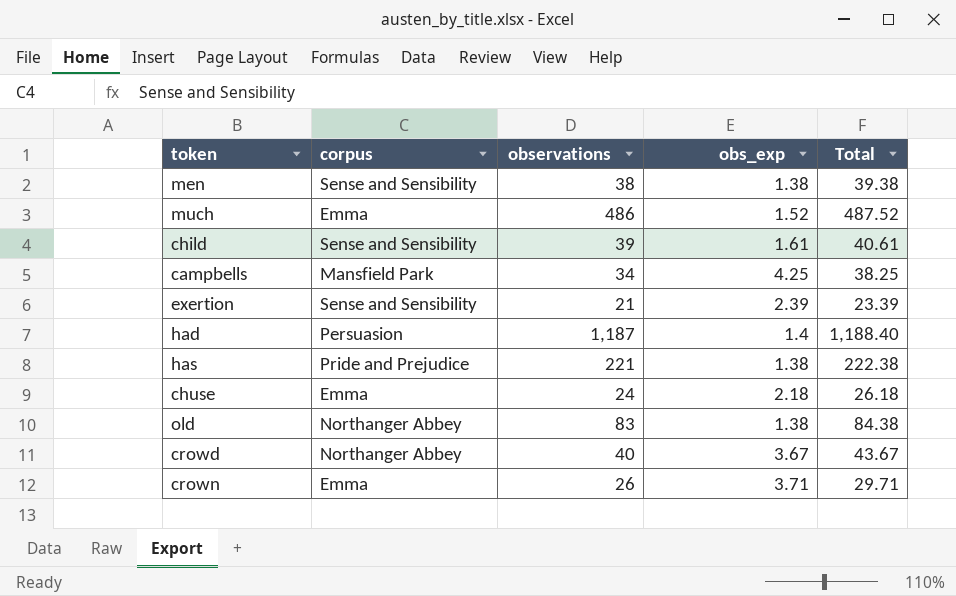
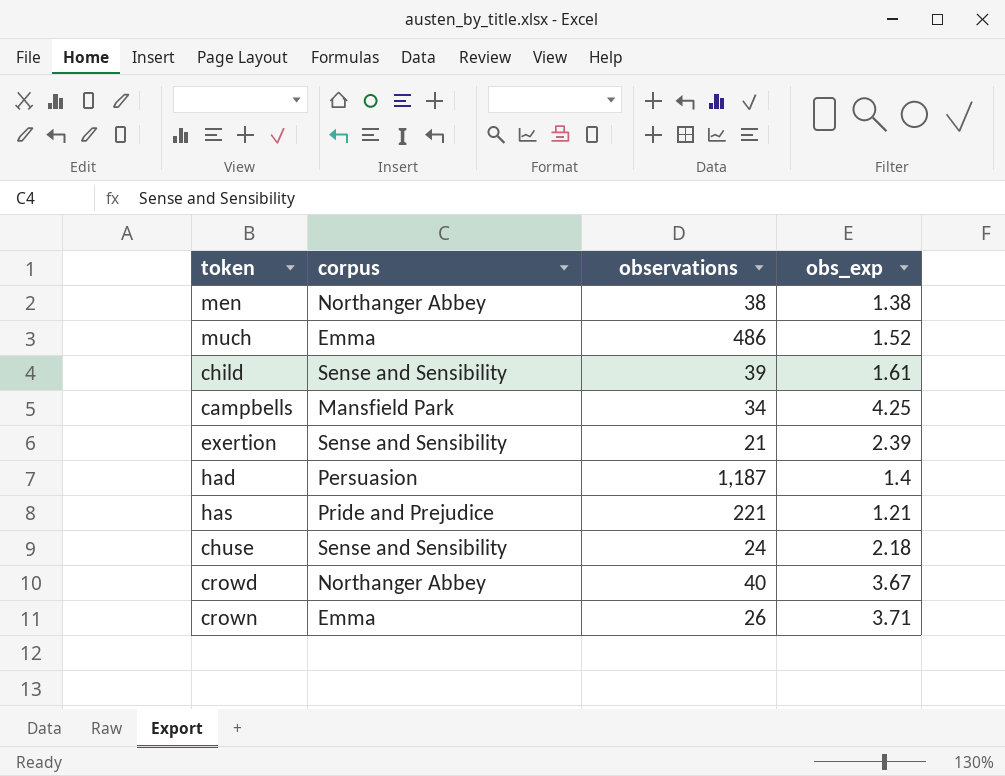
column Total | formula: [observations] + [obs_exp] -> none
row old: Northanger Abbey | 83 | 1.38 | 84.38 -> none
men | corpus: Sense and Sensibility -> Northanger Abbey
has | obs_exp: 1.38 -> 1.21
chuse | corpus: Emma -> Sense and Sensibility

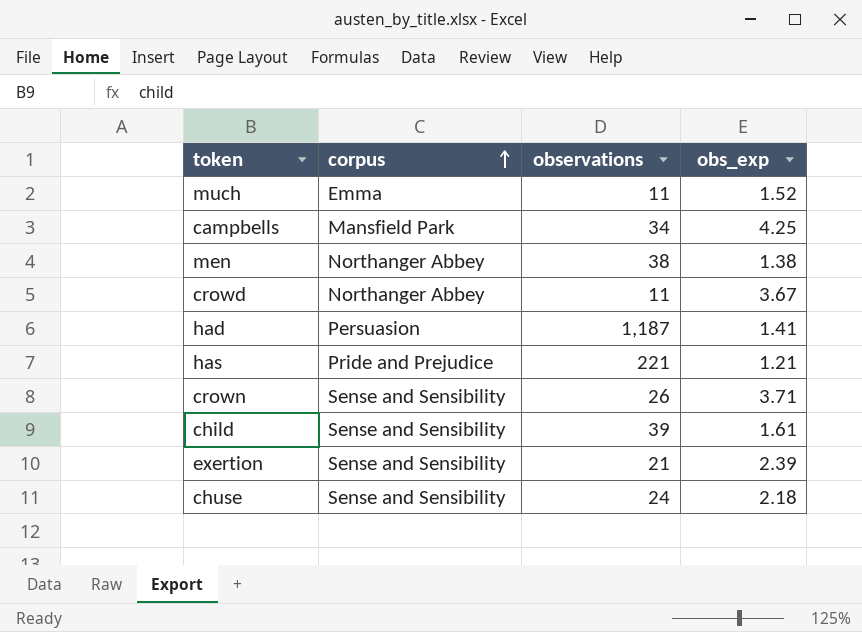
row order: none -> corpus ascending
much | observations: 486 -> 11
crowd | observations: 40 -> 11
had | obs_exp: 1.4 -> 1.41
crown | corpus: Emma -> Sense and Sensibility

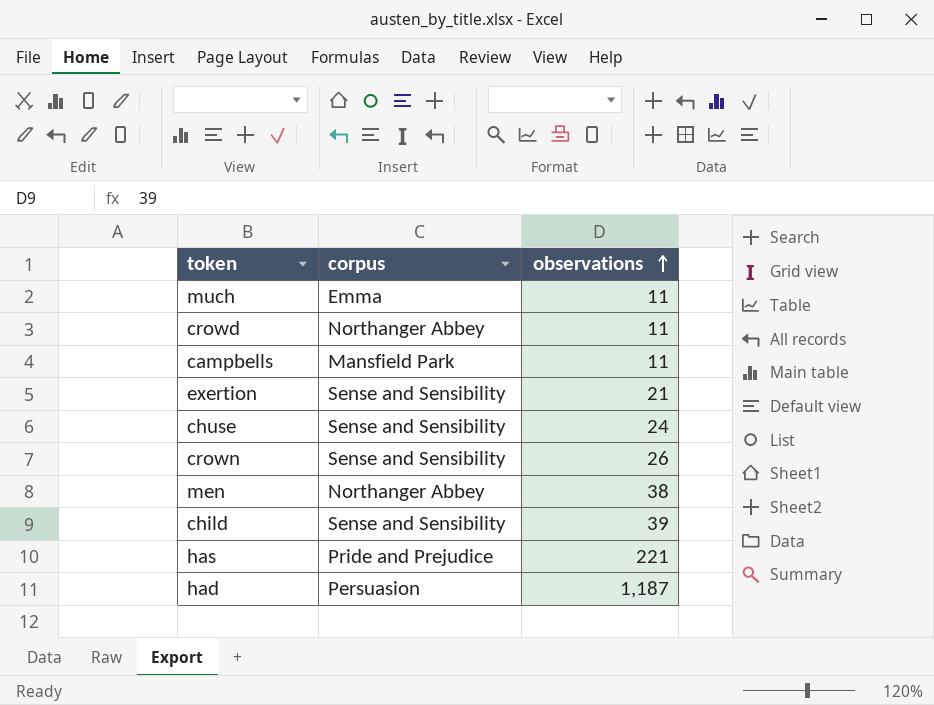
row order: corpus ascending -> observations ascending
column obs_exp | position: 4 -> none
campbells | observations: 34 -> 11

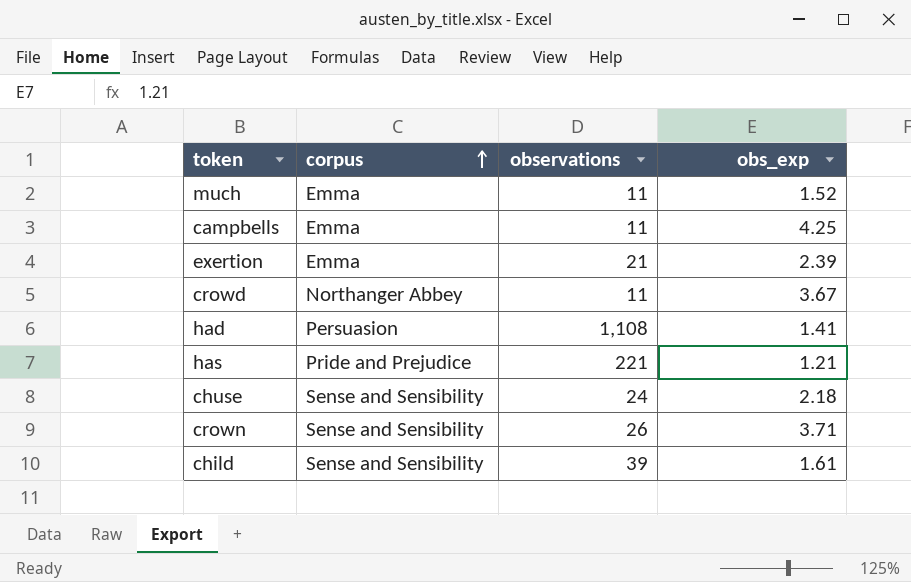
row order: observations ascending -> corpus ascending
column obs_exp | position: none -> 4
row men: Northanger Abbey | 38 -> none
campbells | corpus: Mansfield Park -> Emma
exertion | corpus: Sense and Sensibility -> Emma
had | observations: 1,187 -> 1,108

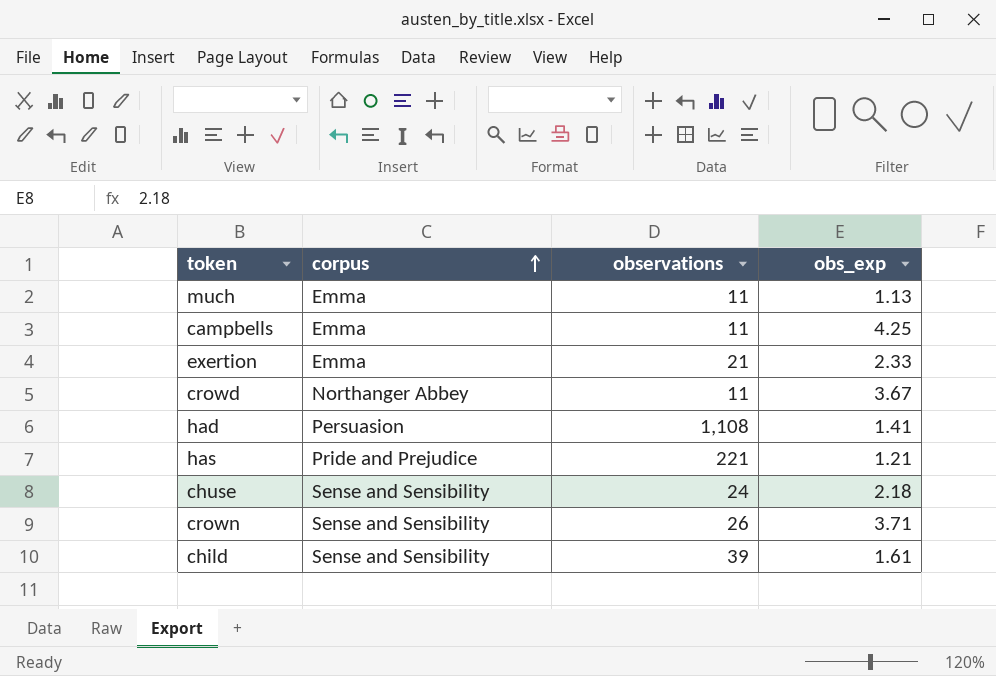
much | obs_exp: 1.52 -> 1.13
exertion | obs_exp: 2.39 -> 2.33

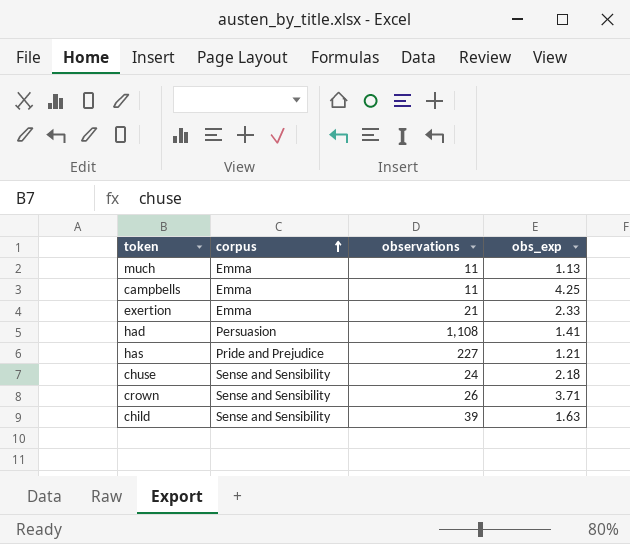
row crowd: Northanger Abbey | 11 | 3.67 -> none
has | observations: 221 -> 227
child | obs_exp: 1.61 -> 1.63

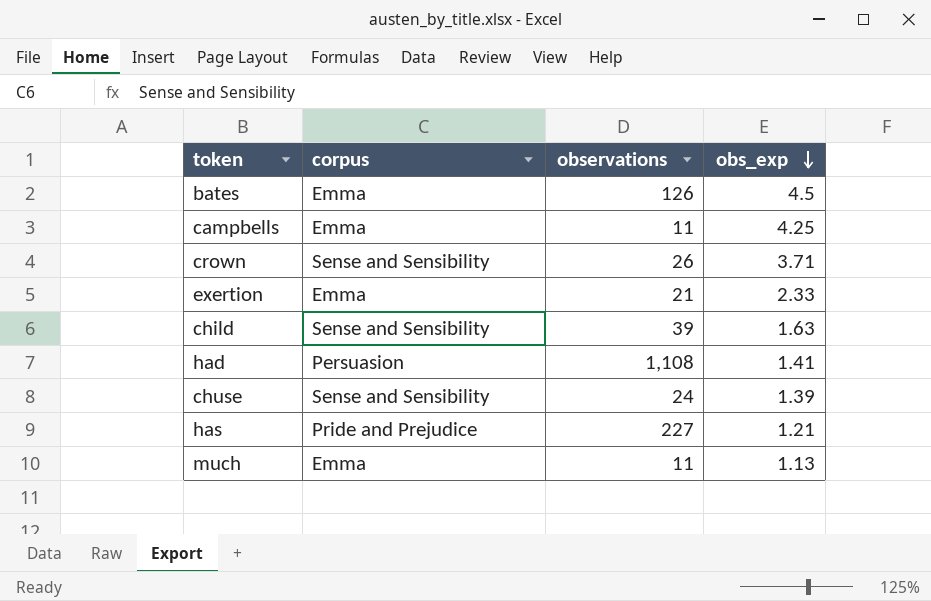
row order: corpus ascending -> obs_exp descending
row bates: none -> Emma | 126 | 4.5
chuse | obs_exp: 2.18 -> 1.39

